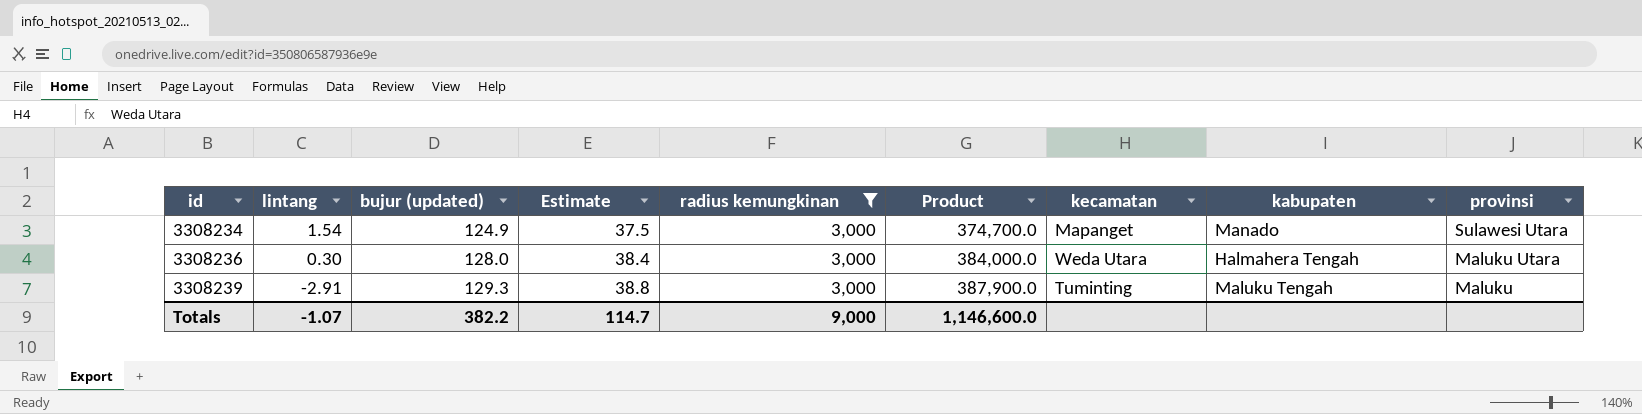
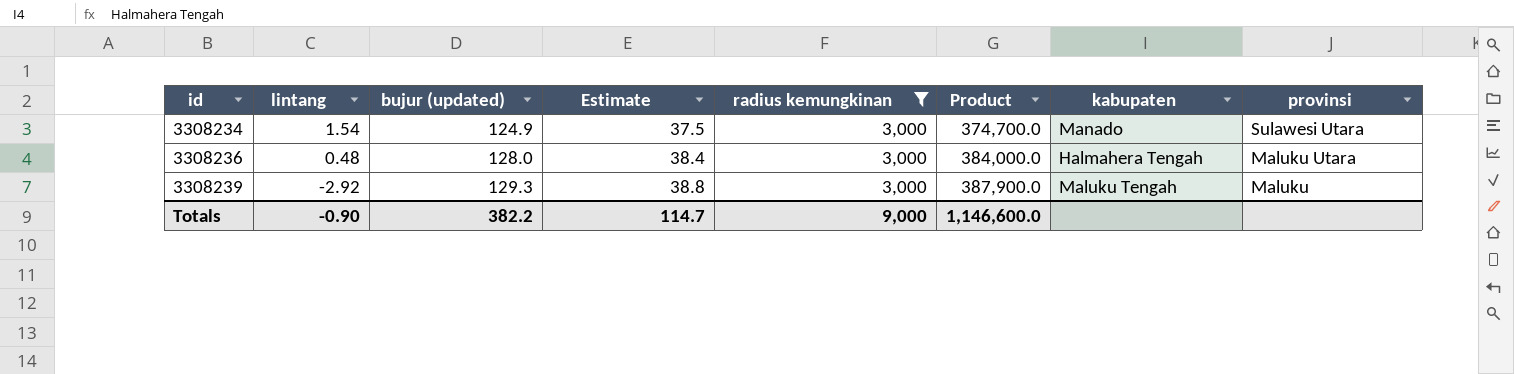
column kecamatan | position: 7 -> none
3308236 | lintang: 0.30 -> 0.48
3308239 | lintang: -2.91 -> -2.92
Totals | lintang: -1.07 -> -0.90

